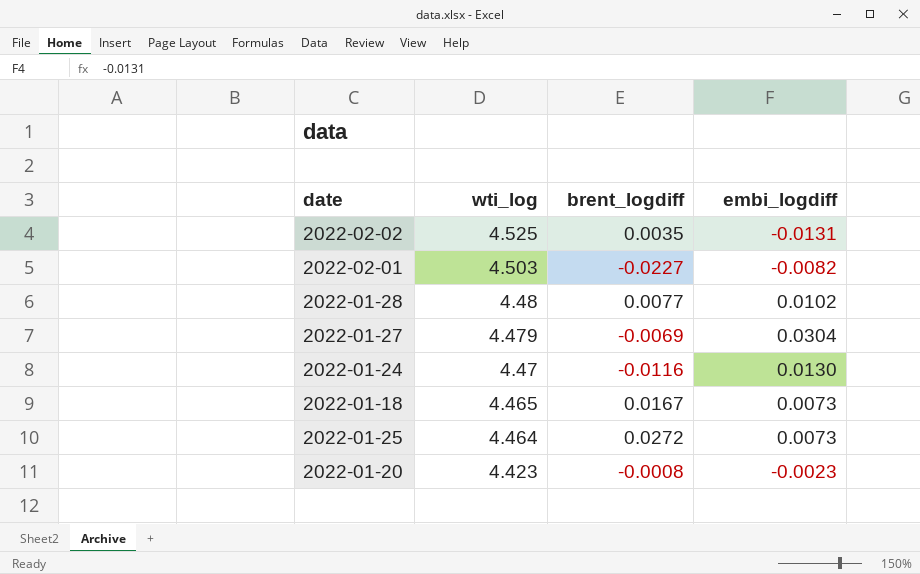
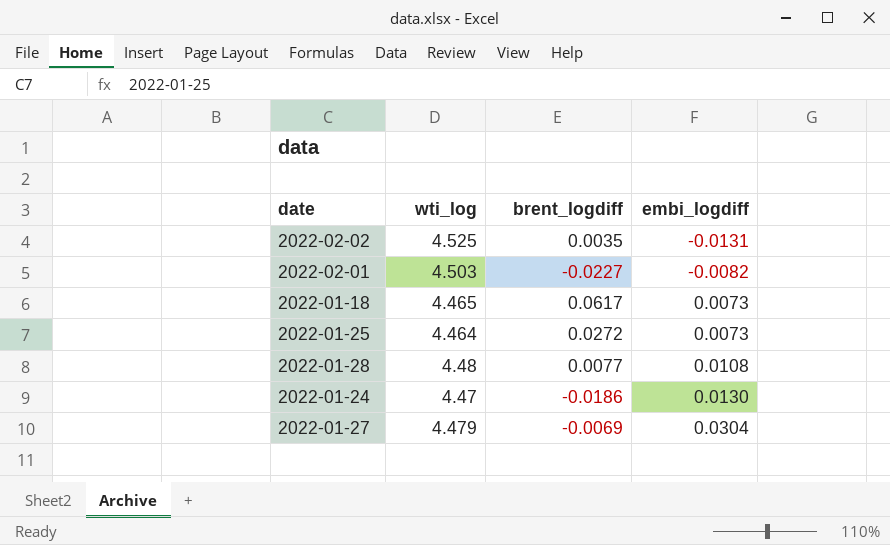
row order: wti_log descending -> embi_logdiff ascending
row 2022-01-20: 4.423 | -0.0008 | -0.0023 -> none
2022-01-18 | brent_logdiff: 0.0167 -> 0.0617
2022-01-28 | embi_logdiff: 0.0102 -> 0.0108
2022-01-24 | brent_logdiff: -0.0116 -> -0.0186

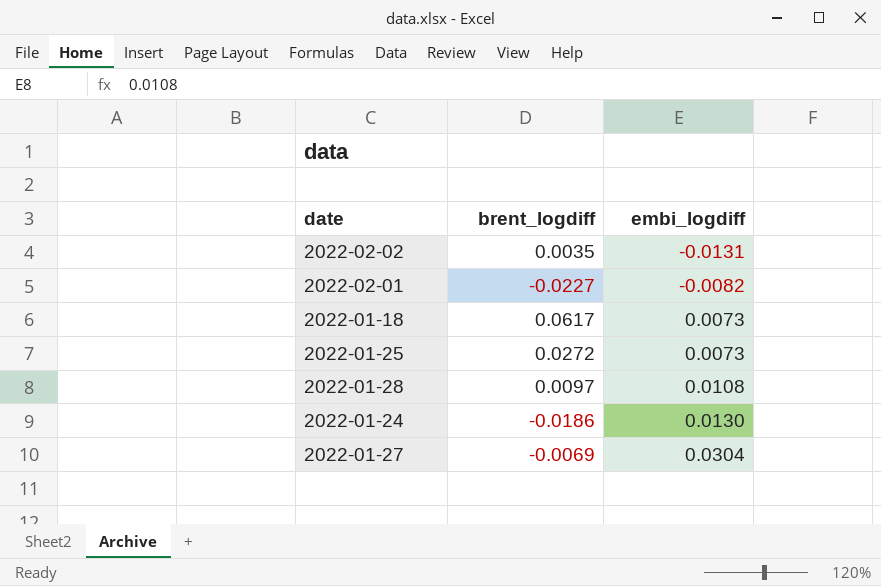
column wti_log | position: 2 -> none
2022-01-28 | brent_logdiff: 0.0077 -> 0.0097

